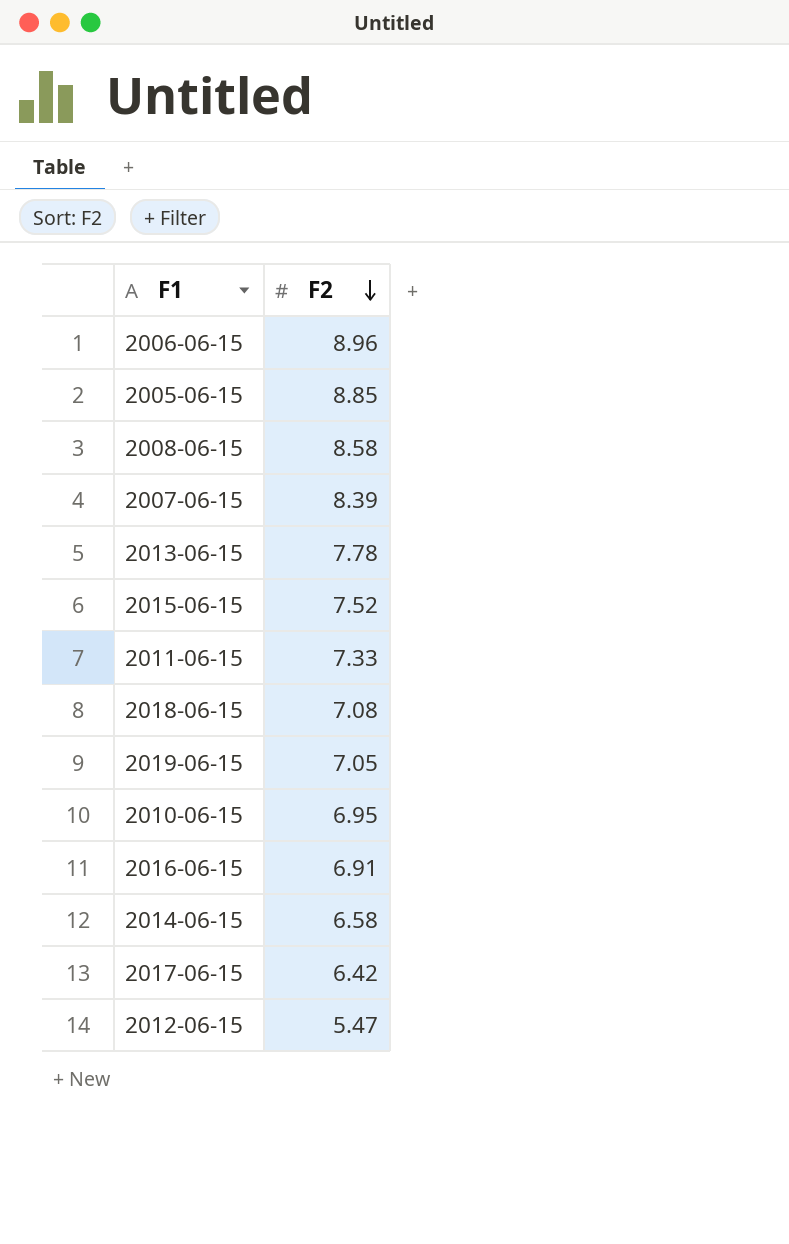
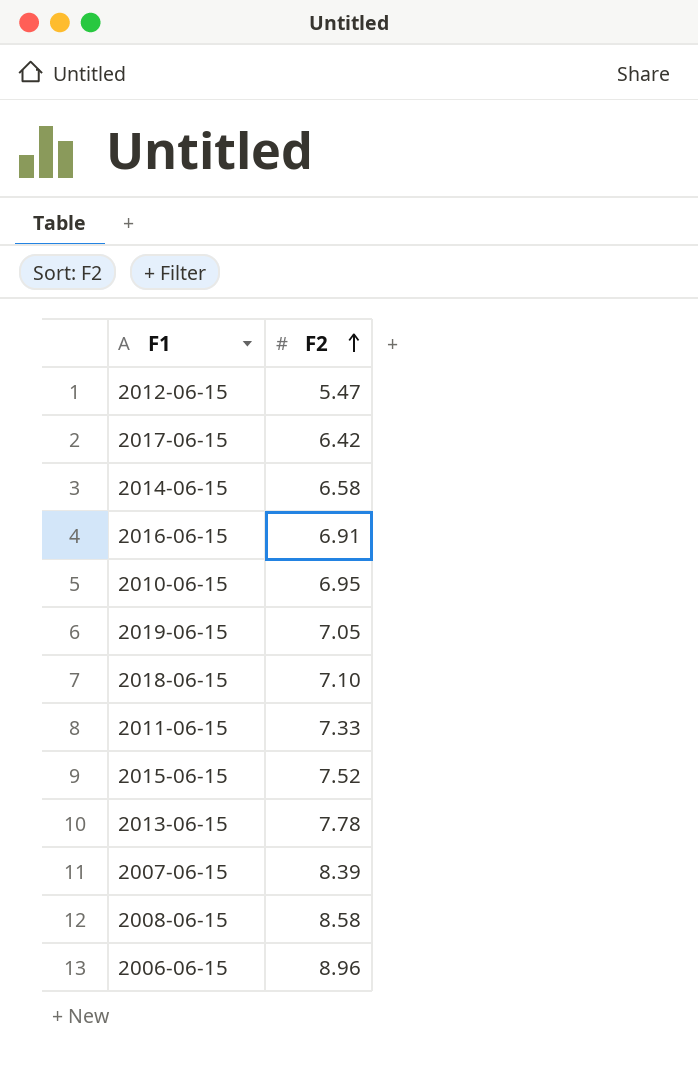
row order: F2 descending -> F2 ascending
row 2005-06-15: 8.85 -> none
2018-06-15 | F2: 7.08 -> 7.10

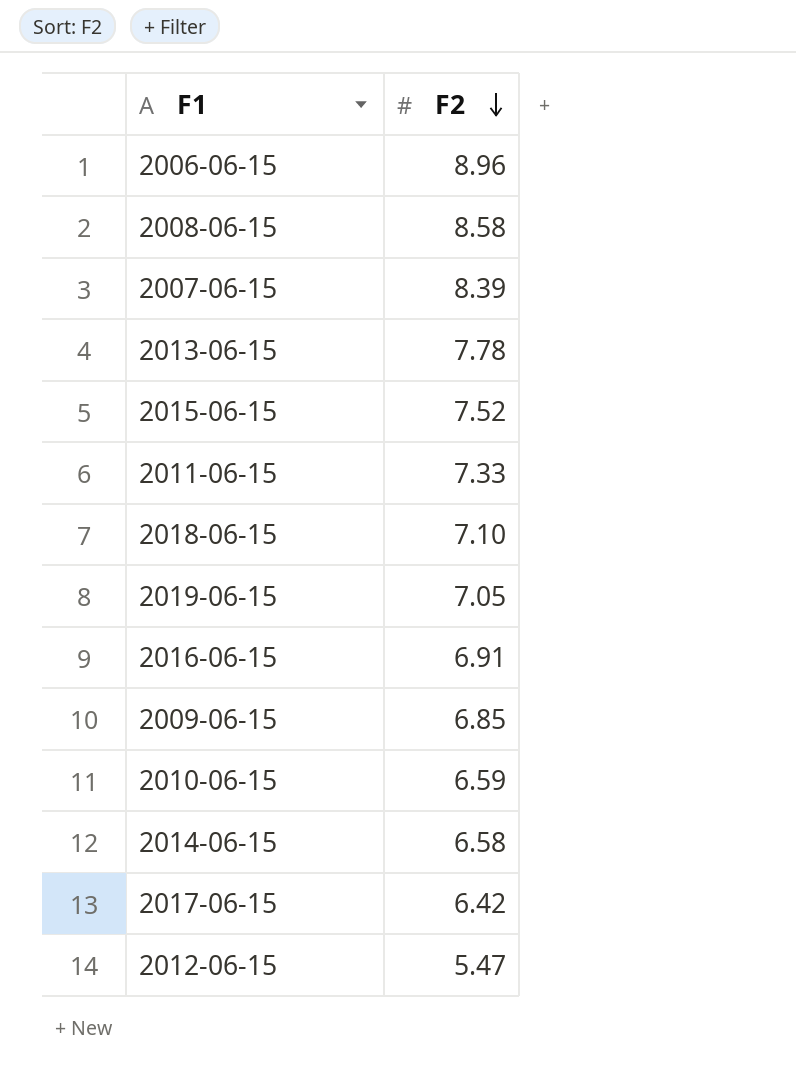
row order: F2 ascending -> F2 descending
row 2009-06-15: none -> 6.85
2010-06-15 | F2: 6.95 -> 6.59

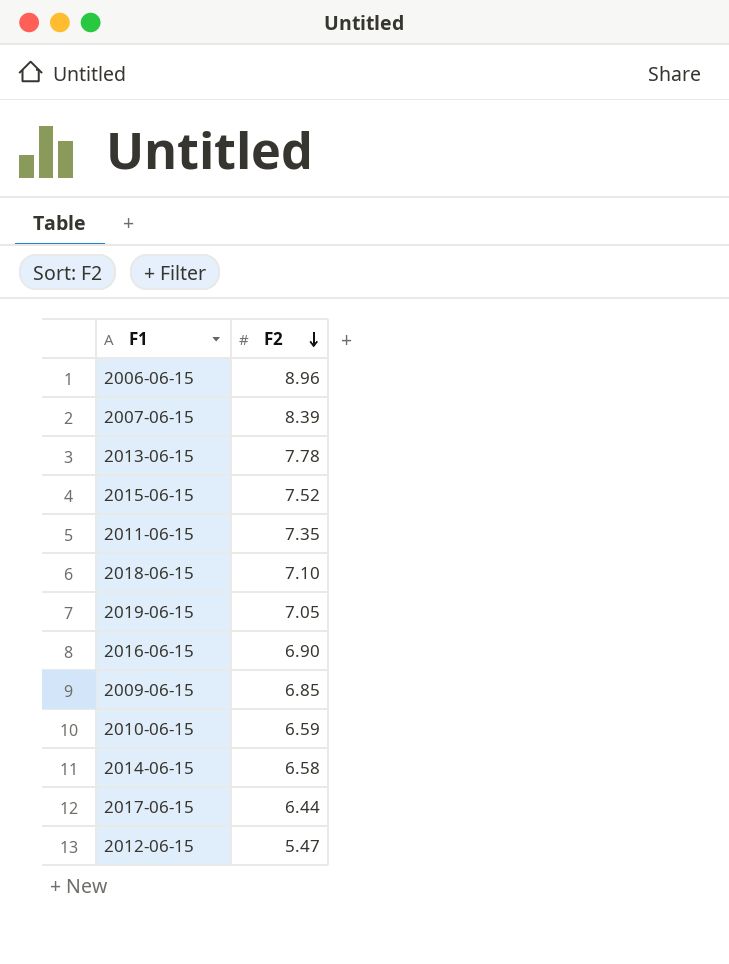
row 2008-06-15: 8.58 -> none
2011-06-15 | F2: 7.33 -> 7.35
2016-06-15 | F2: 6.91 -> 6.90
2017-06-15 | F2: 6.42 -> 6.44

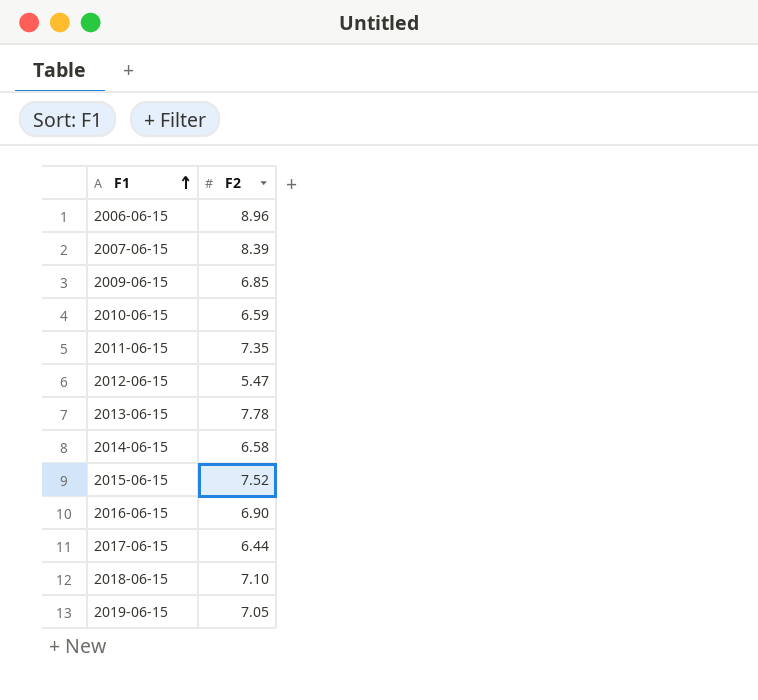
row order: F2 descending -> F1 ascending

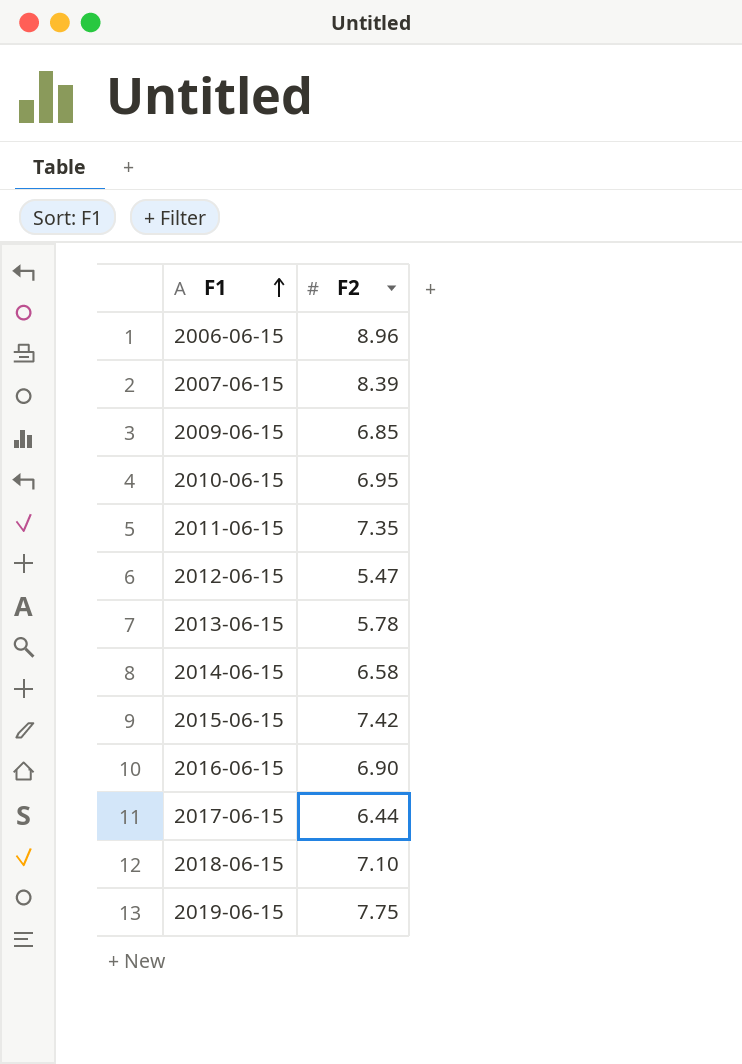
2010-06-15 | F2: 6.59 -> 6.95
2013-06-15 | F2: 7.78 -> 5.78
2015-06-15 | F2: 7.52 -> 7.42
2019-06-15 | F2: 7.05 -> 7.75

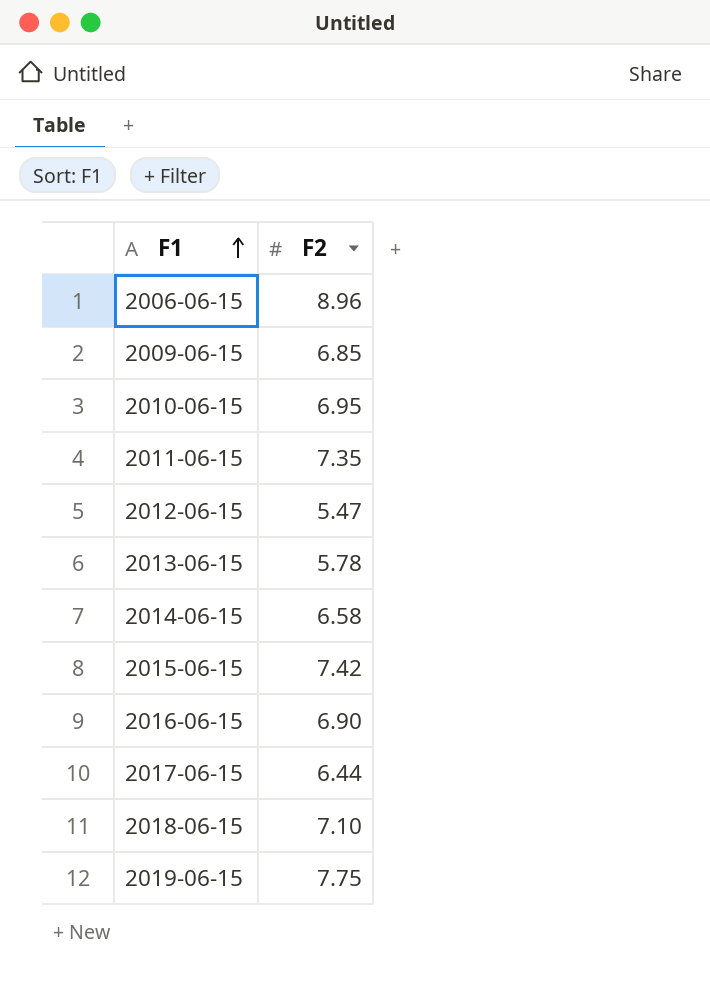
row 2007-06-15: 8.39 -> none

